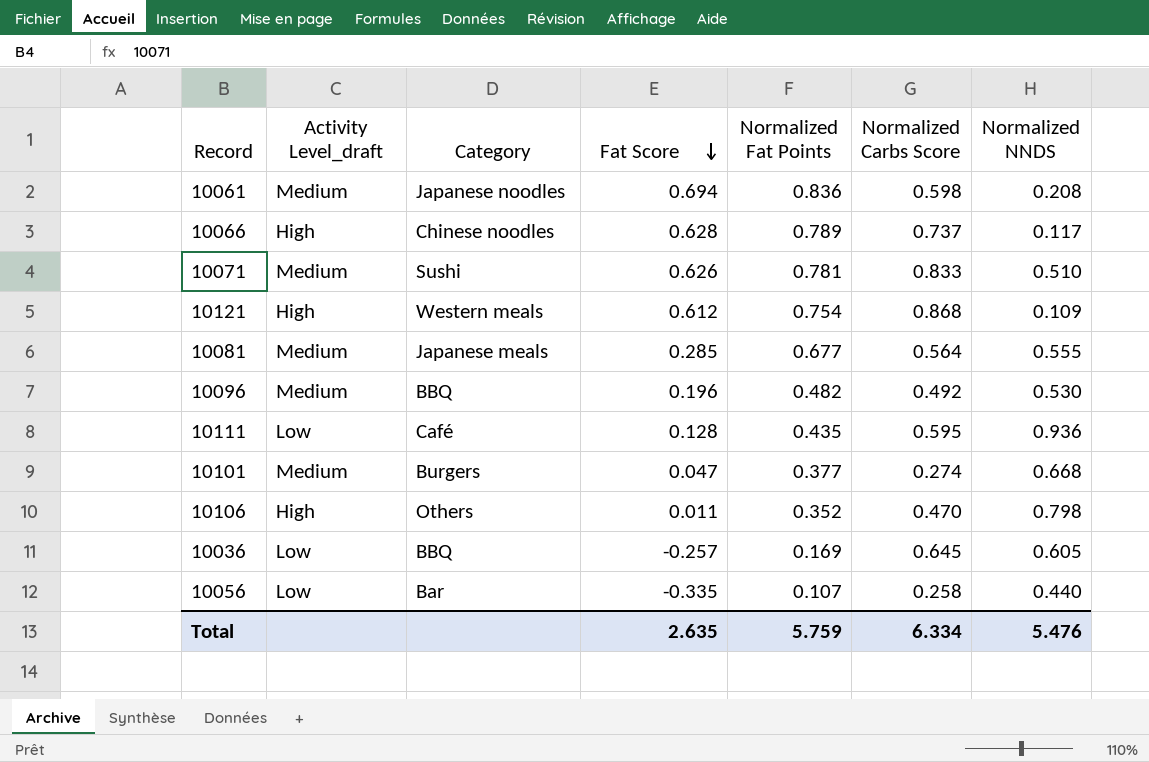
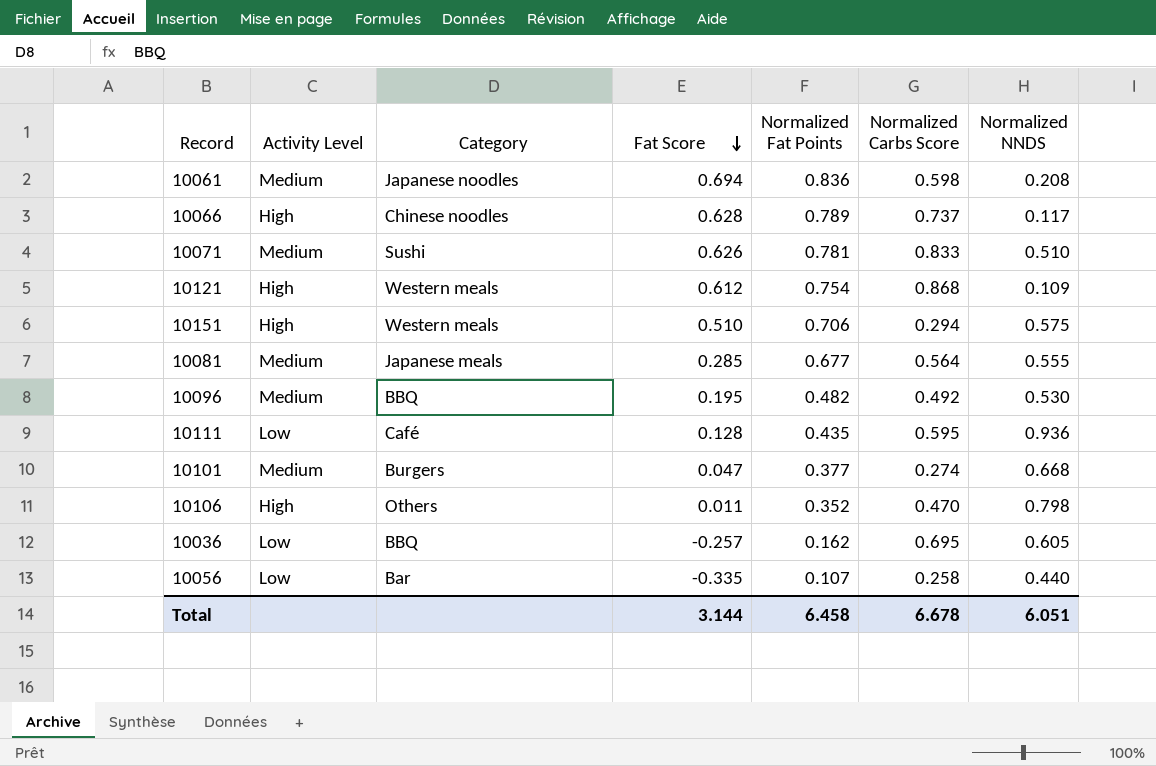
column name: Activity Level_draft -> Activity Level
row 10151: none -> High | Western meals | 0.510 | 0.706 | 0.294 | 0.575
10096 | Fat Score: 0.196 -> 0.195
10036 | Normalized Fat Points: 0.169 -> 0.162
10036 | Normalized Carbs Score: 0.645 -> 0.695
Total | Fat Score: 2.635 -> 3.144
Total | Normalized Fat Points: 5.759 -> 6.458
Total | Normalized Carbs Score: 6.334 -> 6.678
Total | Normalized NNDS: 5.476 -> 6.051

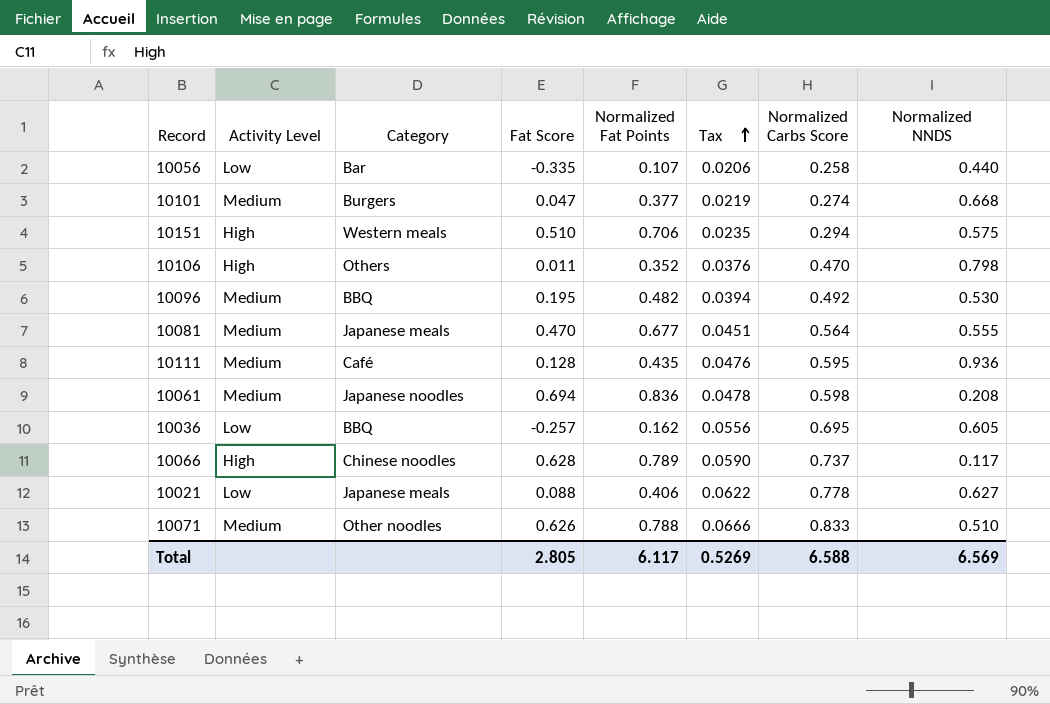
row order: Fat Score descending -> Tax ascending
column Tax | formula: none -> [Normalized Carbs Score] * 0.08
row 10121: High | Western meals | 0.612 | 0.754 | 0.868 | 0.109 -> none
10081 | Fat Score: 0.285 -> 0.470
10111 | Activity Level: Low -> Medium
row 10021: none -> Low | Japanese meals | 0.088 | 0.406 | 0.0622 | 0.778 | 0.627
10071 | Category: Sushi -> Other noodles
10071 | Normalized Fat Points: 0.781 -> 0.788
Total | Fat Score: 3.144 -> 2.805
Total | Normalized Fat Points: 6.458 -> 6.117
Total | Normalized Carbs Score: 6.678 -> 6.588
Total | Normalized NNDS: 6.051 -> 6.569

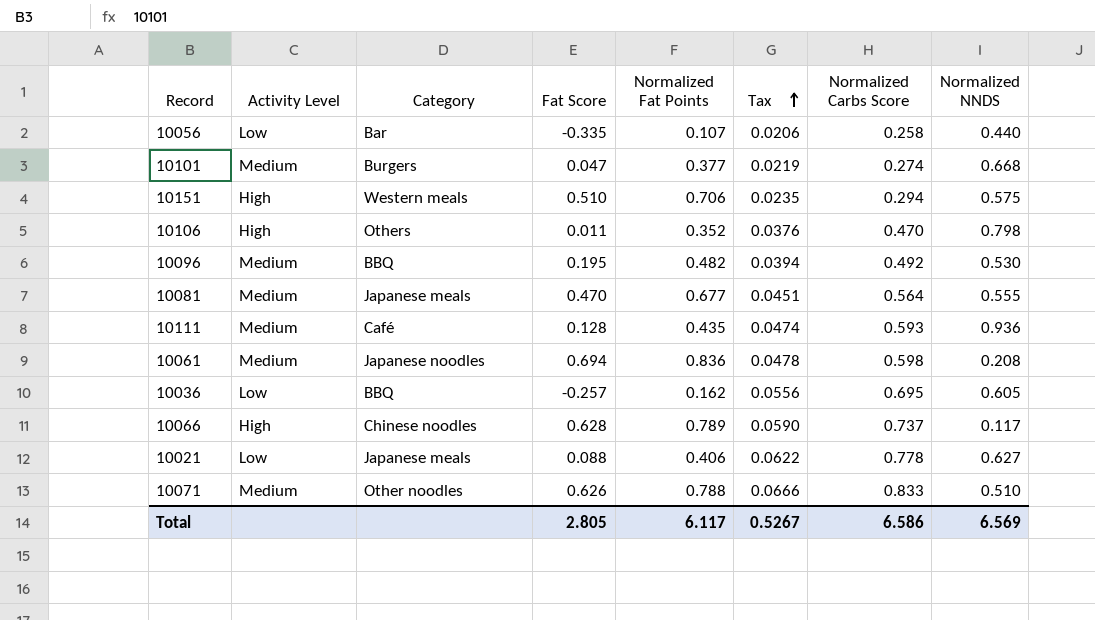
10111 | Tax: 0.0476 -> 0.0474
10111 | Normalized Carbs Score: 0.595 -> 0.593
Total | Tax: 0.5269 -> 0.5267
Total | Normalized Carbs Score: 6.588 -> 6.586

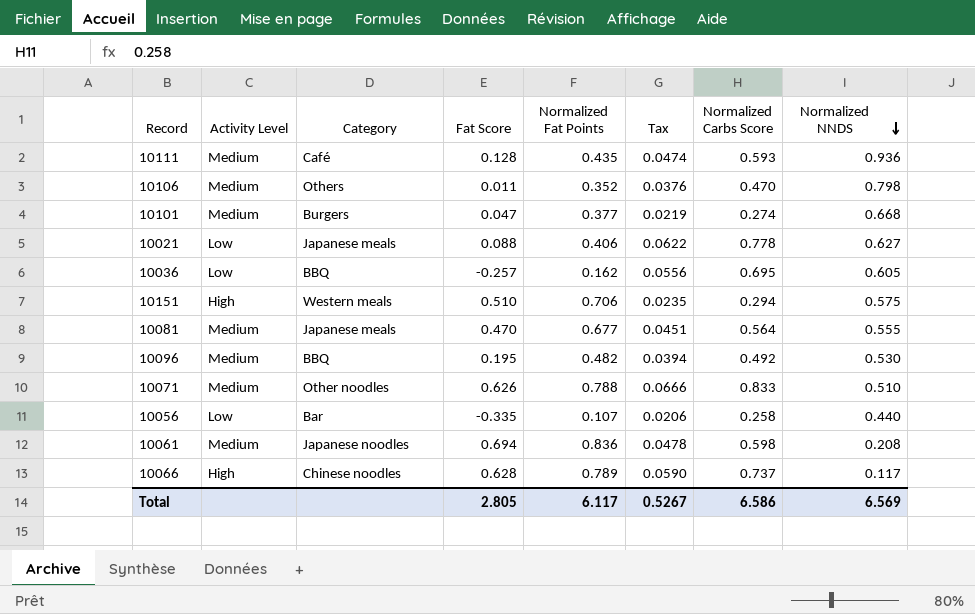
row order: Tax ascending -> Normalized NNDS descending
10106 | Activity Level: High -> Medium

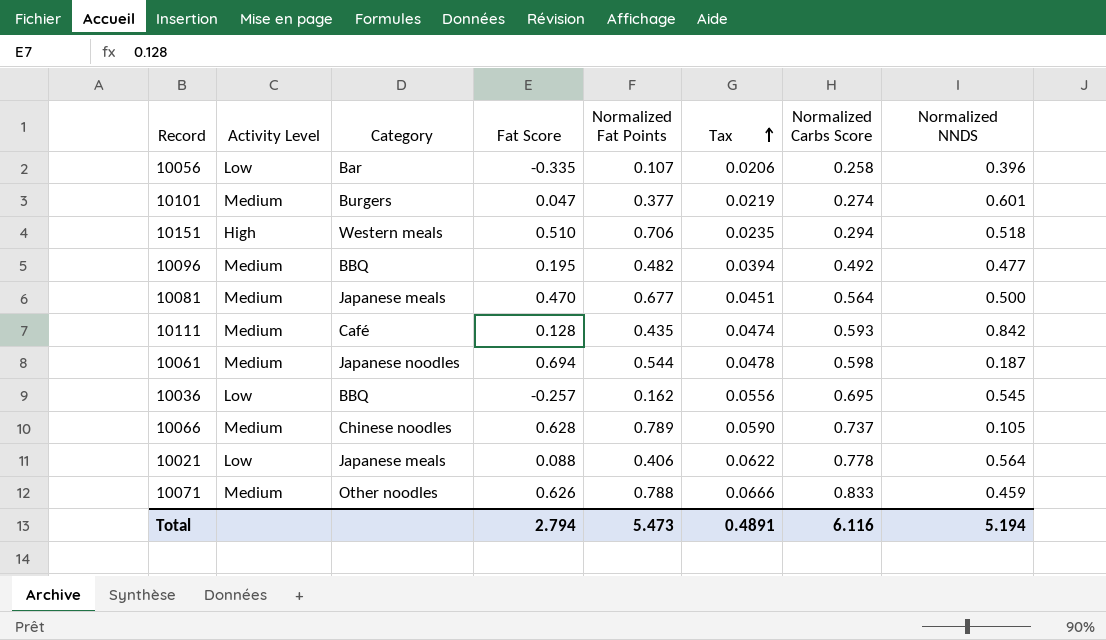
row order: Normalized NNDS descending -> Tax ascending
row 10106: Medium | Others | 0.011 | 0.352 | 0.0376 | 0.470 | 0.798 -> none
10056 | Normalized NNDS: 0.440 -> 0.396
10101 | Normalized NNDS: 0.668 -> 0.601
10151 | Normalized NNDS: 0.575 -> 0.518
10096 | Normalized NNDS: 0.530 -> 0.477
10081 | Normalized NNDS: 0.555 -> 0.500
10111 | Normalized NNDS: 0.936 -> 0.842
10061 | Normalized Fat Points: 0.836 -> 0.544
10061 | Normalized NNDS: 0.208 -> 0.187
10036 | Normalized NNDS: 0.605 -> 0.545
10066 | Activity Level: High -> Medium
10066 | Normalized NNDS: 0.117 -> 0.105
10021 | Normalized NNDS: 0.627 -> 0.564
10071 | Normalized NNDS: 0.510 -> 0.459
Total | Fat Score: 2.805 -> 2.794
Total | Normalized Fat Points: 6.117 -> 5.473
Total | Tax: 0.5267 -> 0.4891
Total | Normalized Carbs Score: 6.586 -> 6.116
Total | Normalized NNDS: 6.569 -> 5.194

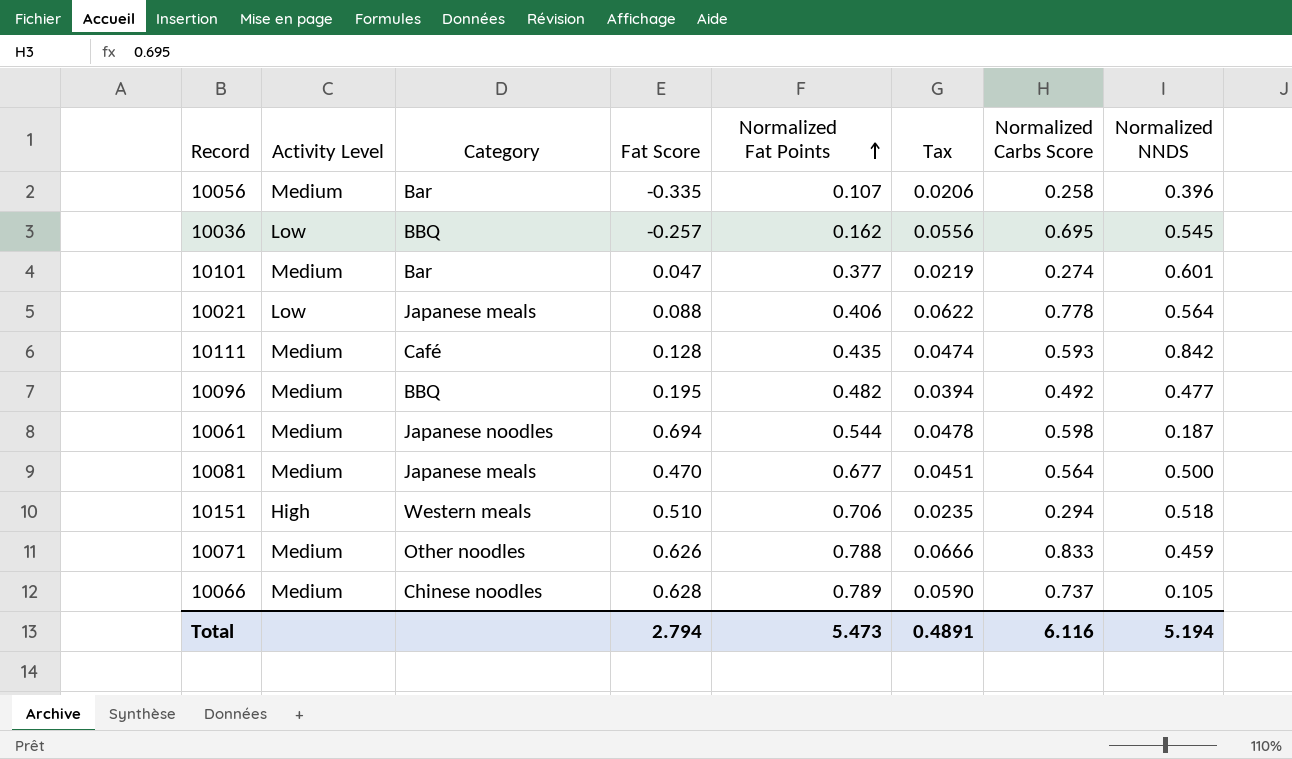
row order: Tax ascending -> Normalized Fat Points ascending
10056 | Activity Level: Low -> Medium
10101 | Category: Burgers -> Bar

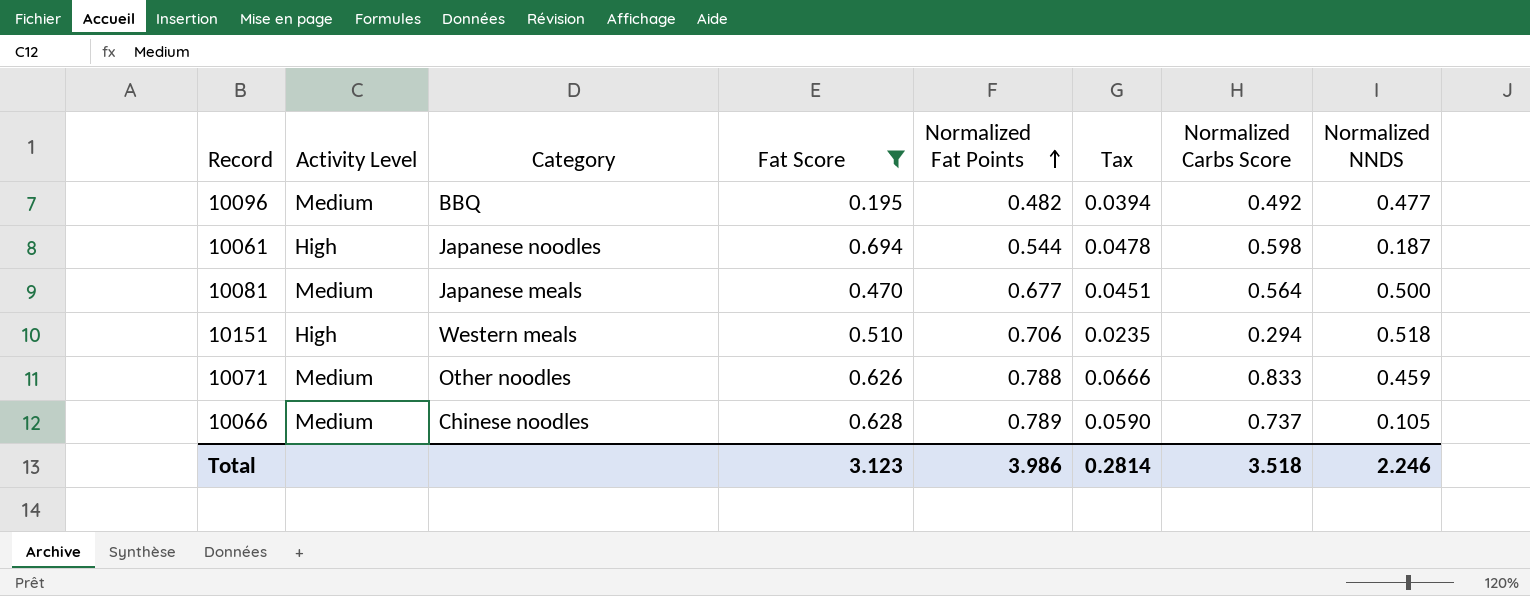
filter: none -> Fat Score >= 0.195
10061 | Activity Level: Medium -> High
Total | Fat Score: 2.794 -> 3.123
Total | Normalized Fat Points: 5.473 -> 3.986
Total | Tax: 0.4891 -> 0.2814
Total | Normalized Carbs Score: 6.116 -> 3.518
Total | Normalized NNDS: 5.194 -> 2.246

